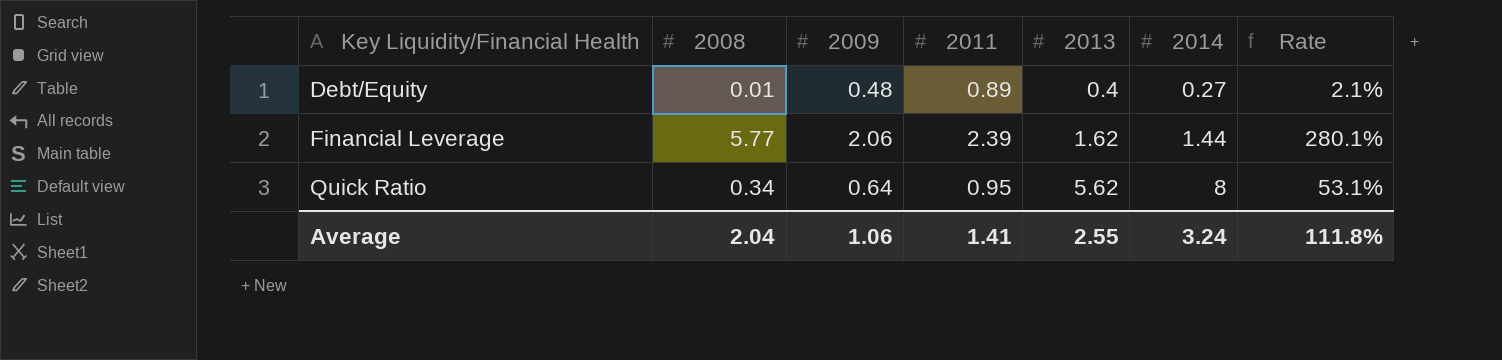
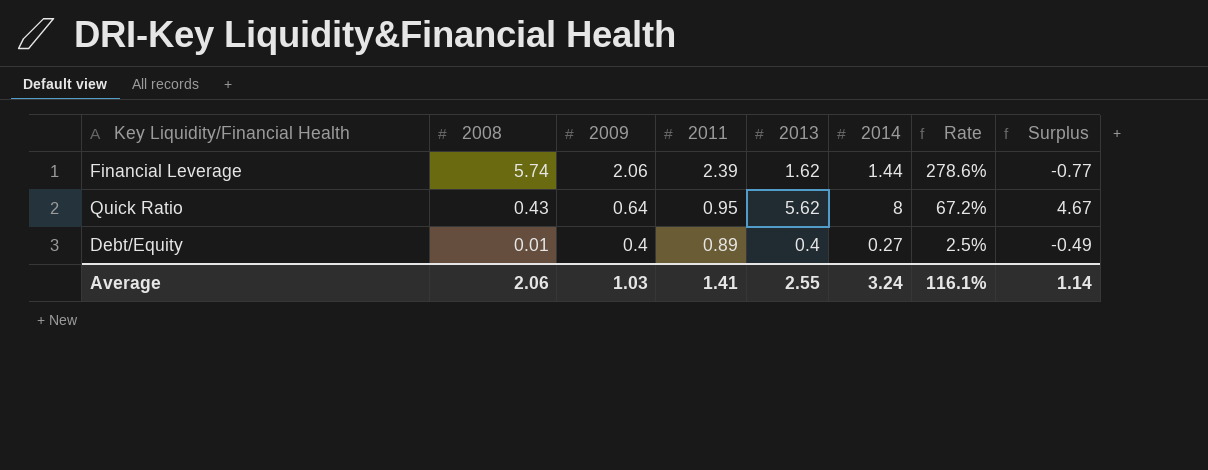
row order: Key Liquidity/Financial Health ascending -> 2008 descending
column Surplus | formula: none -> [2013] - [2011]
Financial Leverage | 2008: 5.77 -> 5.74
Financial Leverage | Rate: 280.1% -> 278.6%
Quick Ratio | 2008: 0.34 -> 0.43
Quick Ratio | Rate: 53.1% -> 67.2%
Debt/Equity | 2009: 0.48 -> 0.4
Debt/Equity | Rate: 2.1% -> 2.5%
Average | 2008: 2.04 -> 2.06
Average | 2009: 1.06 -> 1.03
Average | Rate: 111.8% -> 116.1%

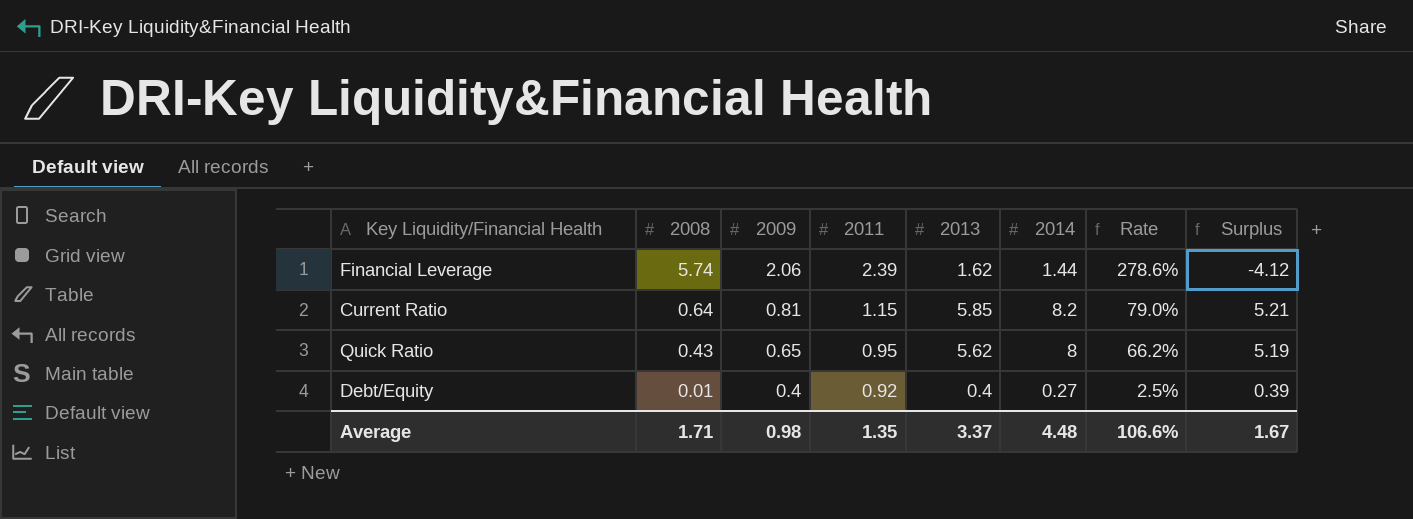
column Surplus | formula: [2013] - [2011] -> [2013] - [2008]
row Current Ratio: none -> 0.64 | 0.81 | 1.15 | 5.85 | 8.2 | 79.0% | 5.21
Quick Ratio | 2009: 0.64 -> 0.65
Quick Ratio | Rate: 67.2% -> 66.2%
Debt/Equity | 2011: 0.89 -> 0.92
Average | 2008: 2.06 -> 1.71
Average | 2009: 1.03 -> 0.98
Average | 2011: 1.41 -> 1.35
Average | 2013: 2.55 -> 3.37
Average | 2014: 3.24 -> 4.48
Average | Rate: 116.1% -> 106.6%
Average | Surplus: 1.14 -> 1.67

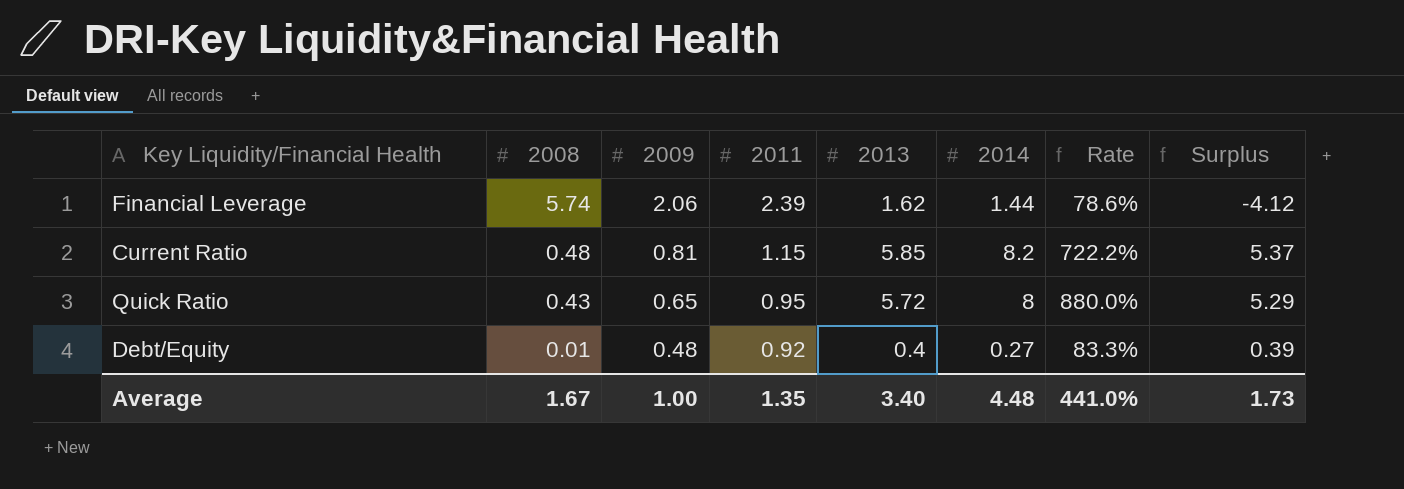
column Rate | formula: [2008] / [2009] -> [2013] / [2009]
Current Ratio | 2008: 0.64 -> 0.48
Current Ratio | Surplus: 5.21 -> 5.37
Quick Ratio | 2013: 5.62 -> 5.72
Quick Ratio | Surplus: 5.19 -> 5.29
Debt/Equity | 2009: 0.4 -> 0.48
Average | 2008: 1.71 -> 1.67
Average | 2009: 0.98 -> 1.00
Average | 2013: 3.37 -> 3.40
Average | Rate: 106.6% -> 441.0%
Average | Surplus: 1.67 -> 1.73

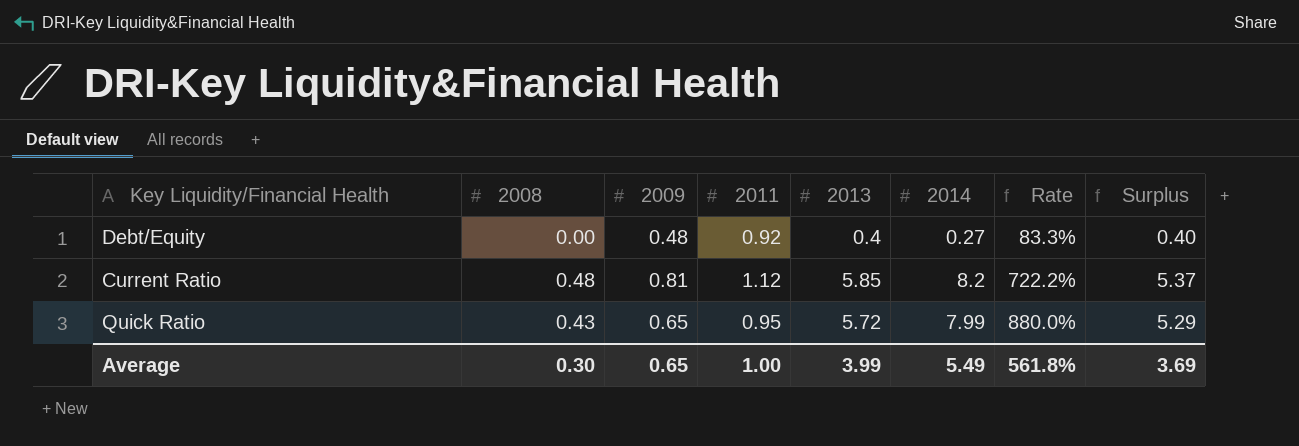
row order: 2008 descending -> Rate ascending
row Financial Leverage: 5.74 | 2.06 | 2.39 | 1.62 | 1.44 | 78.6% | -4.12 -> none
Debt/Equity | 2008: 0.01 -> 0.00
Debt/Equity | Surplus: 0.39 -> 0.40
Current Ratio | 2011: 1.15 -> 1.12
Quick Ratio | 2014: 8 -> 7.99
Average | 2008: 1.67 -> 0.30
Average | 2009: 1.00 -> 0.65
Average | 2011: 1.35 -> 1.00
Average | 2013: 3.40 -> 3.99
Average | 2014: 4.48 -> 5.49
Average | Rate: 441.0% -> 561.8%
Average | Surplus: 1.73 -> 3.69

